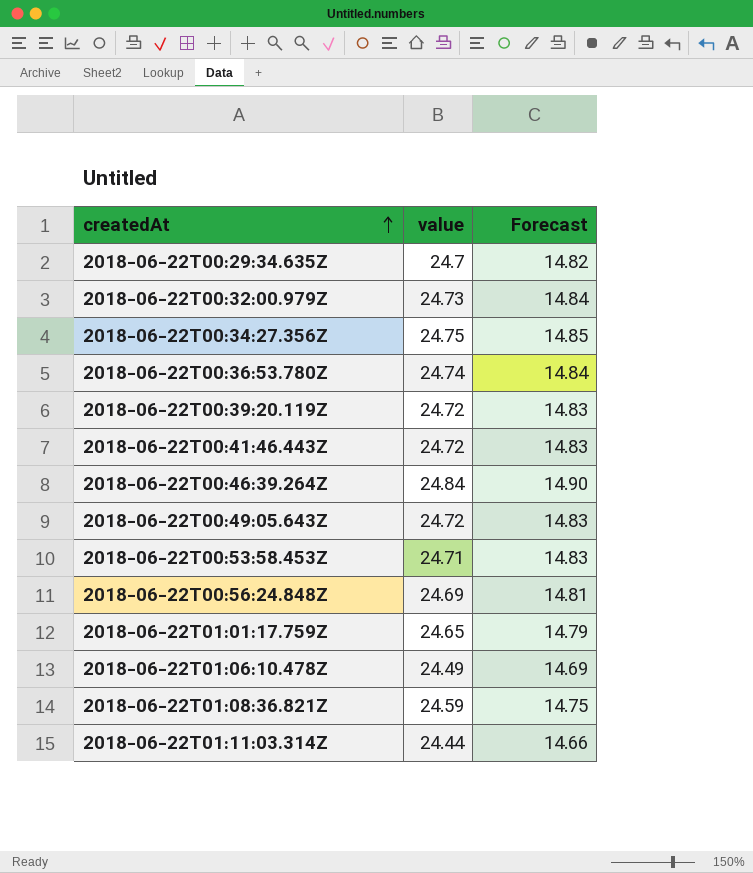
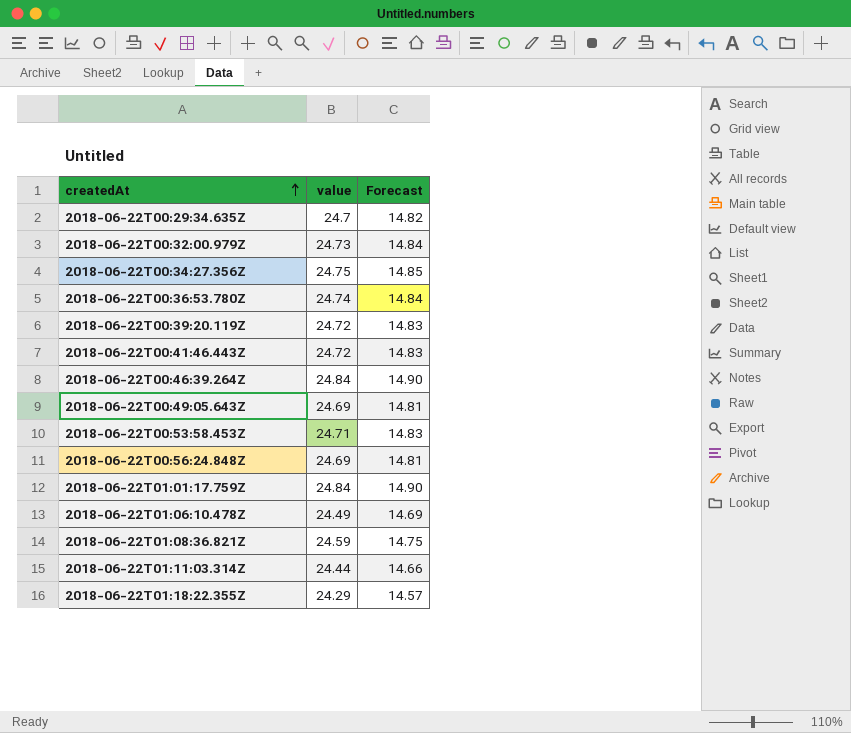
2018-06-22T00:49:05.643Z | value: 24.72 -> 24.69
2018-06-22T00:49:05.643Z | Forecast: 14.83 -> 14.81
2018-06-22T01:01:17.759Z | value: 24.65 -> 24.84
2018-06-22T01:01:17.759Z | Forecast: 14.79 -> 14.90
row 2018-06-22T01:18:22.355Z: none -> 24.29 | 14.57

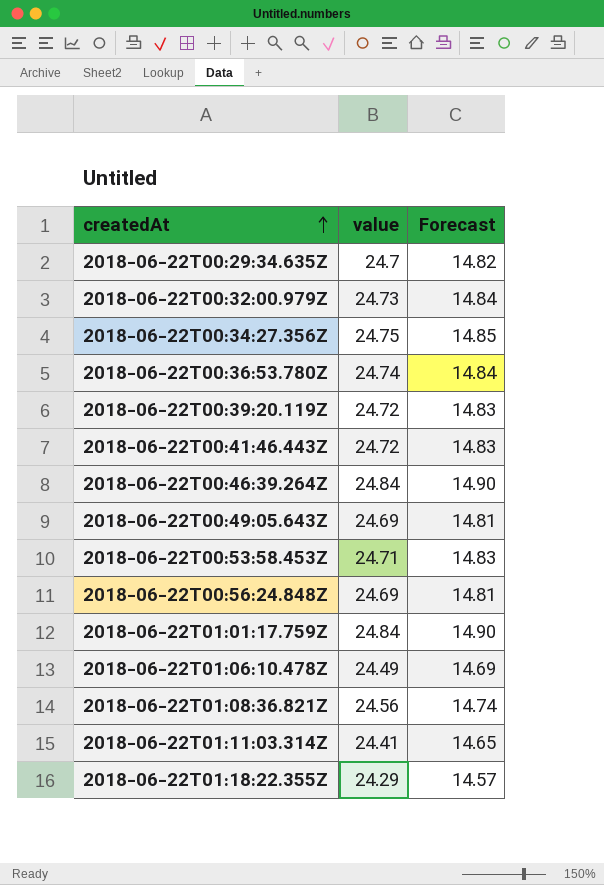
2018-06-22T01:08:36.821Z | value: 24.59 -> 24.56
2018-06-22T01:08:36.821Z | Forecast: 14.75 -> 14.74
2018-06-22T01:11:03.314Z | value: 24.44 -> 24.41
2018-06-22T01:11:03.314Z | Forecast: 14.66 -> 14.65

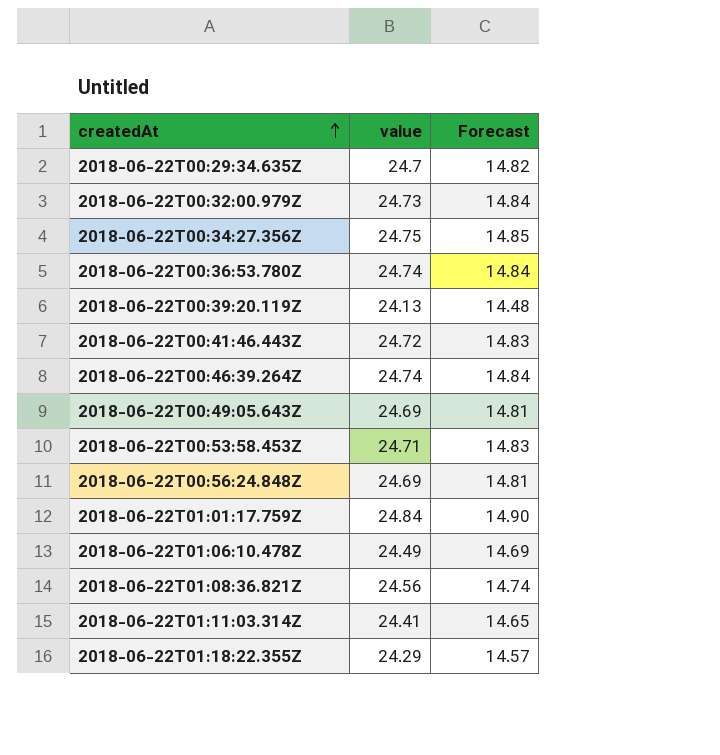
2018-06-22T00:39:20.119Z | value: 24.72 -> 24.13
2018-06-22T00:39:20.119Z | Forecast: 14.83 -> 14.48
2018-06-22T00:46:39.264Z | value: 24.84 -> 24.74
2018-06-22T00:46:39.264Z | Forecast: 14.90 -> 14.84

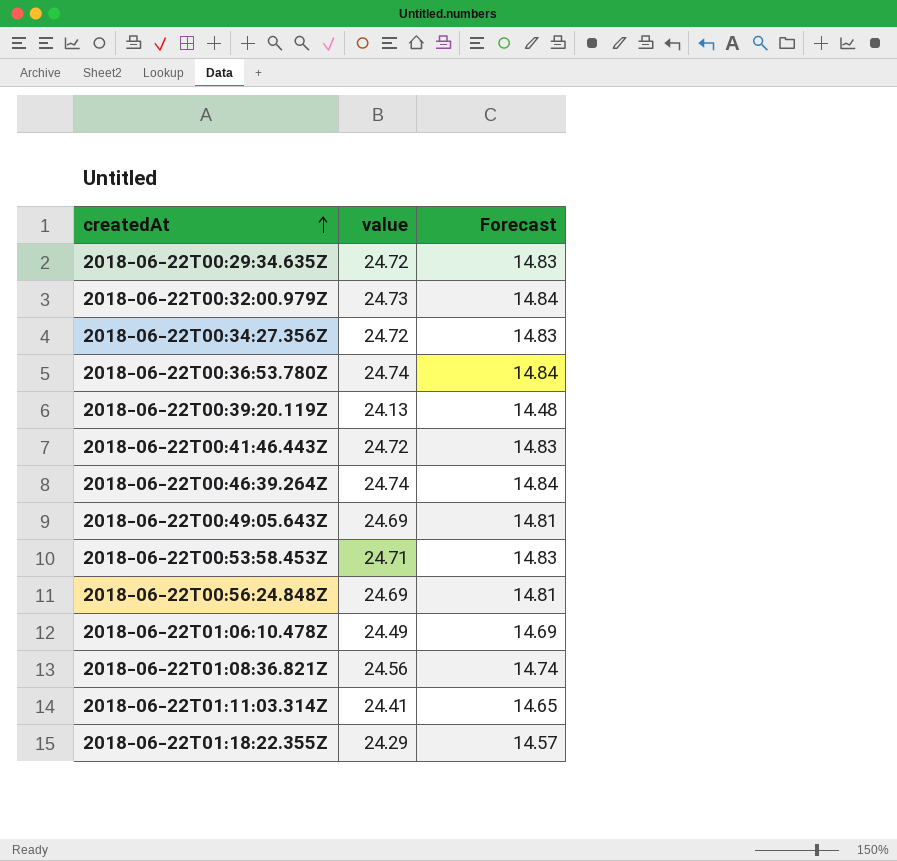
row 2018-06-22T01:01:17.759Z: 24.84 | 14.90 -> none
2018-06-22T00:29:34.635Z | value: 24.7 -> 24.72
2018-06-22T00:29:34.635Z | Forecast: 14.82 -> 14.83
2018-06-22T00:34:27.356Z | value: 24.75 -> 24.72
2018-06-22T00:34:27.356Z | Forecast: 14.85 -> 14.83

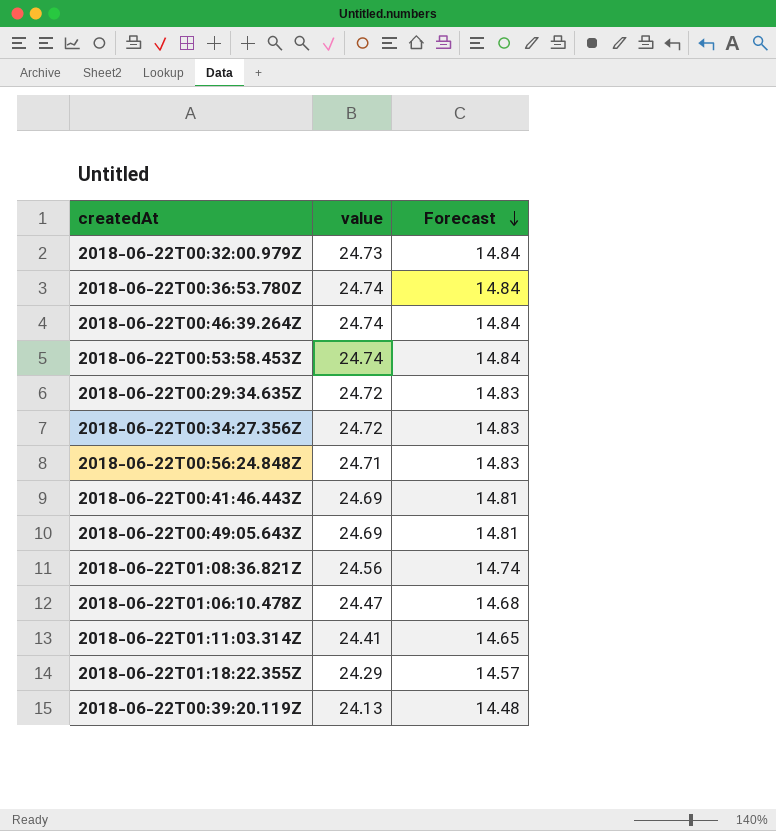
row order: createdAt ascending -> Forecast descending
2018-06-22T00:53:58.453Z | value: 24.71 -> 24.74
2018-06-22T00:53:58.453Z | Forecast: 14.83 -> 14.84
2018-06-22T00:56:24.848Z | value: 24.69 -> 24.71
2018-06-22T00:56:24.848Z | Forecast: 14.81 -> 14.83
2018-06-22T00:41:46.443Z | value: 24.72 -> 24.69
2018-06-22T00:41:46.443Z | Forecast: 14.83 -> 14.81
2018-06-22T01:06:10.478Z | value: 24.49 -> 24.47
2018-06-22T01:06:10.478Z | Forecast: 14.69 -> 14.68

